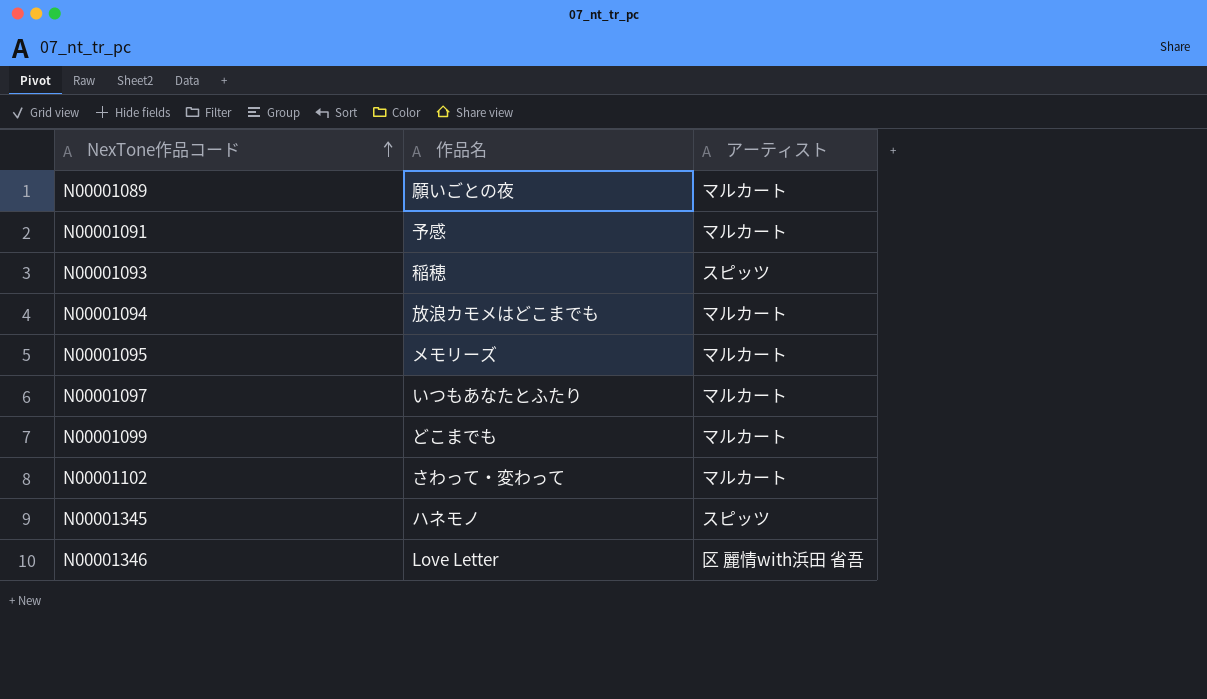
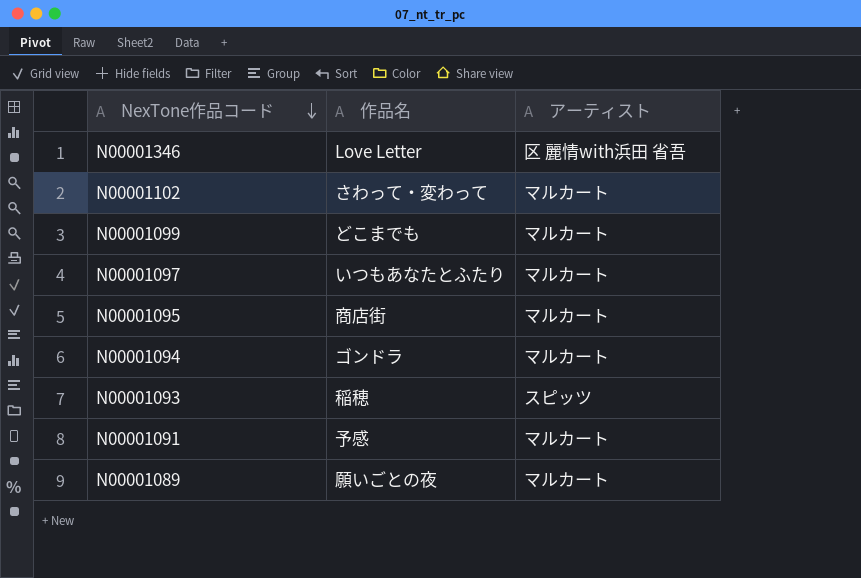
row order: NexTone作品コード ascending -> NexTone作品コード descending
row N00001345: ハネモノ | スピッツ -> none
N00001095 | 作品名: メモリーズ -> 商店街
N00001094 | 作品名: 放浪カモメはどこまでも -> ゴンドラ

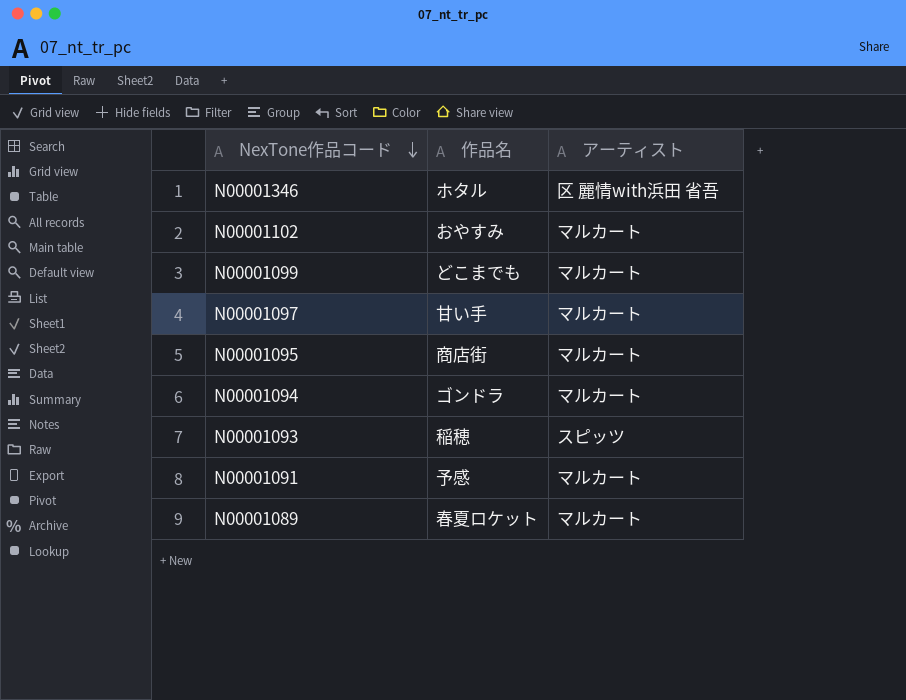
N00001346 | 作品名: Love Letter -> ホタル
N00001102 | 作品名: さわって・変わって -> おやすみ
N00001097 | 作品名: いつもあなたとふたり -> 甘い手
N00001089 | 作品名: 願いごとの夜 -> 春夏ロケット

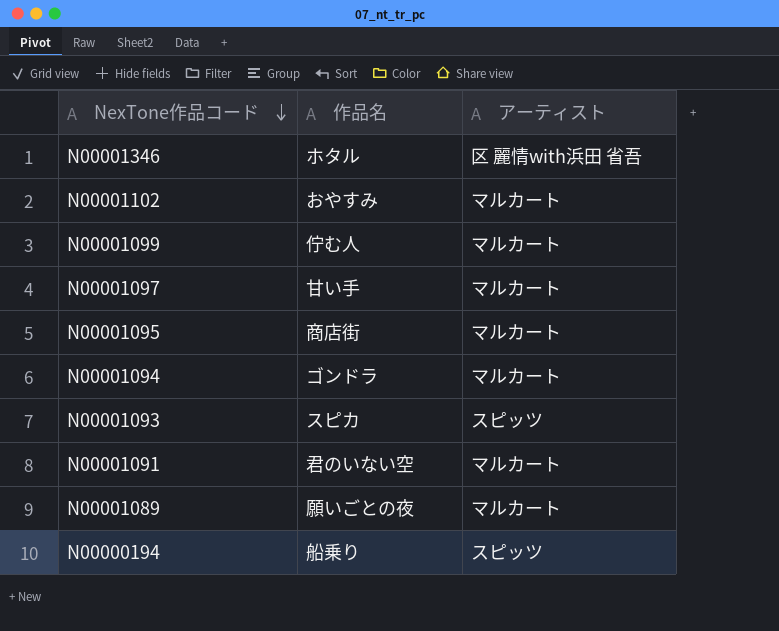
N00001099 | 作品名: どこまでも -> 佇む人
N00001093 | 作品名: 稲穂 -> スピカ
N00001091 | 作品名: 予感 -> 君のいない空
N00001089 | 作品名: 春夏ロケット -> 願いごとの夜
row N00000194: none -> 船乗り | スピッツ

